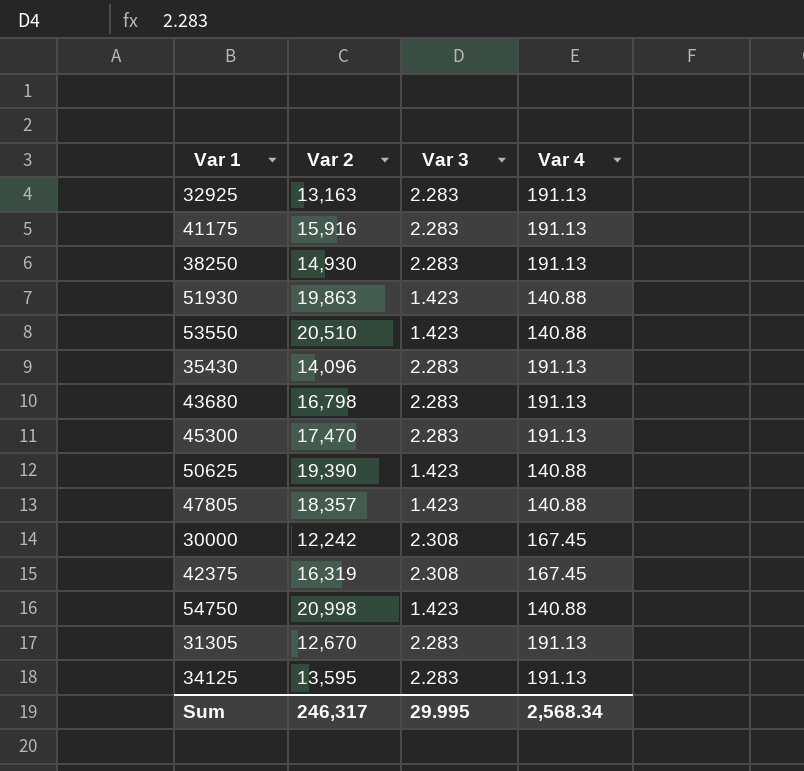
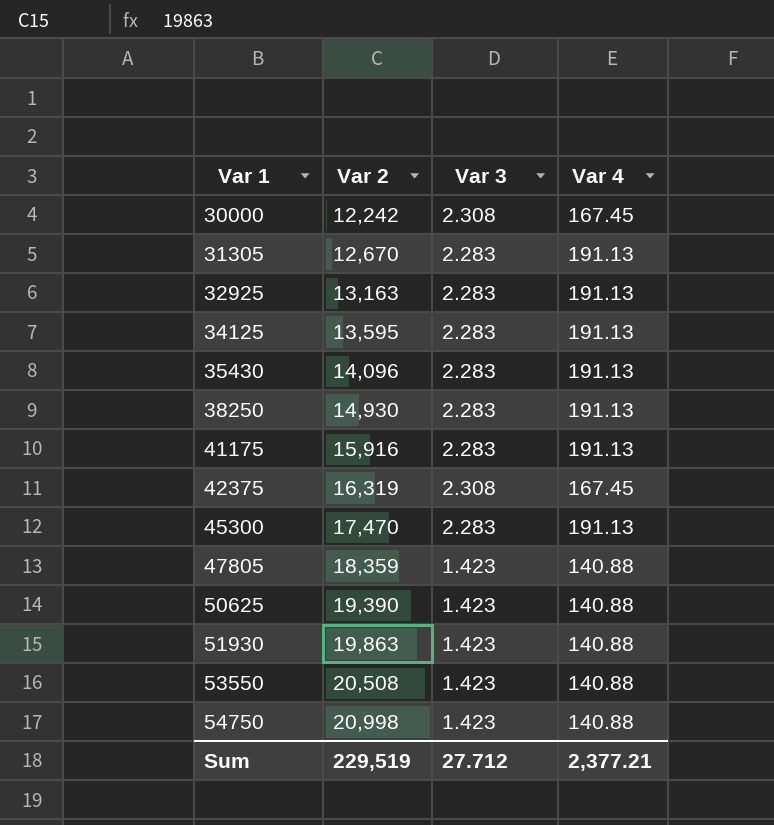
row order: none -> Var 1 ascending
row 43680: 16,798 | 2.283 | 191.13 -> none
47805 | Var 2: 18,357 -> 18,359
53550 | Var 2: 20,510 -> 20,508
Sum | Var 2: 246,317 -> 229,519
Sum | Var 3: 29.995 -> 27.712
Sum | Var 4: 2,568.34 -> 2,377.21

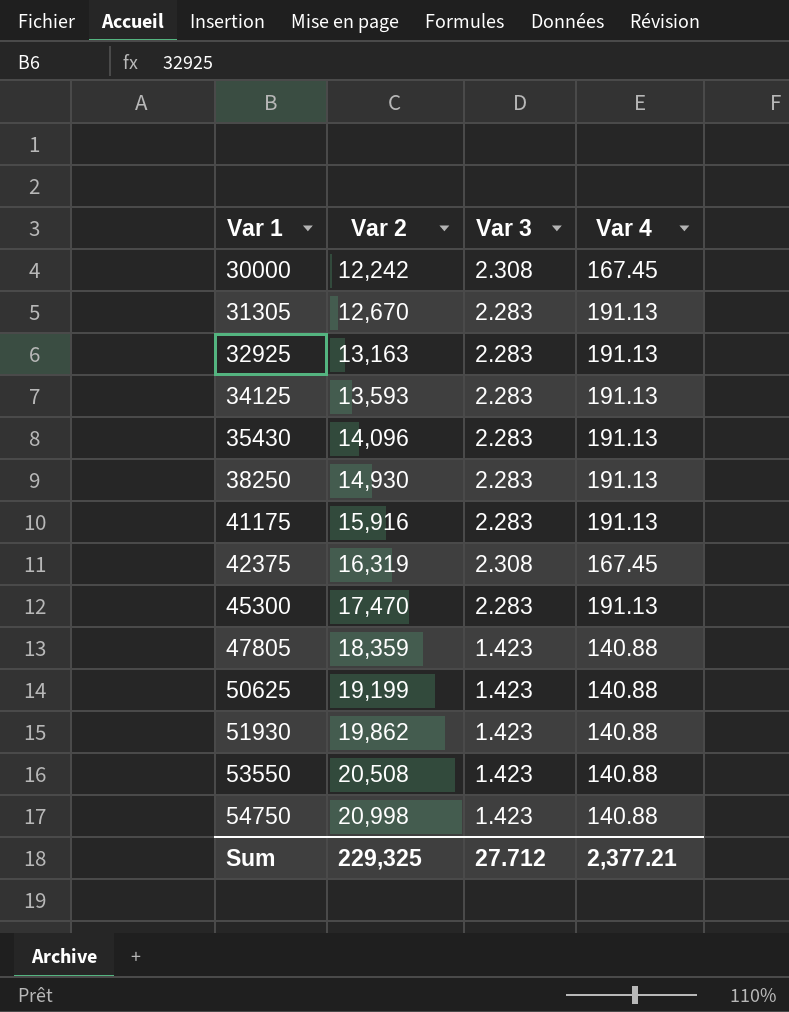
34125 | Var 2: 13,595 -> 13,593
50625 | Var 2: 19,390 -> 19,199
51930 | Var 2: 19,863 -> 19,862
Sum | Var 2: 229,519 -> 229,325

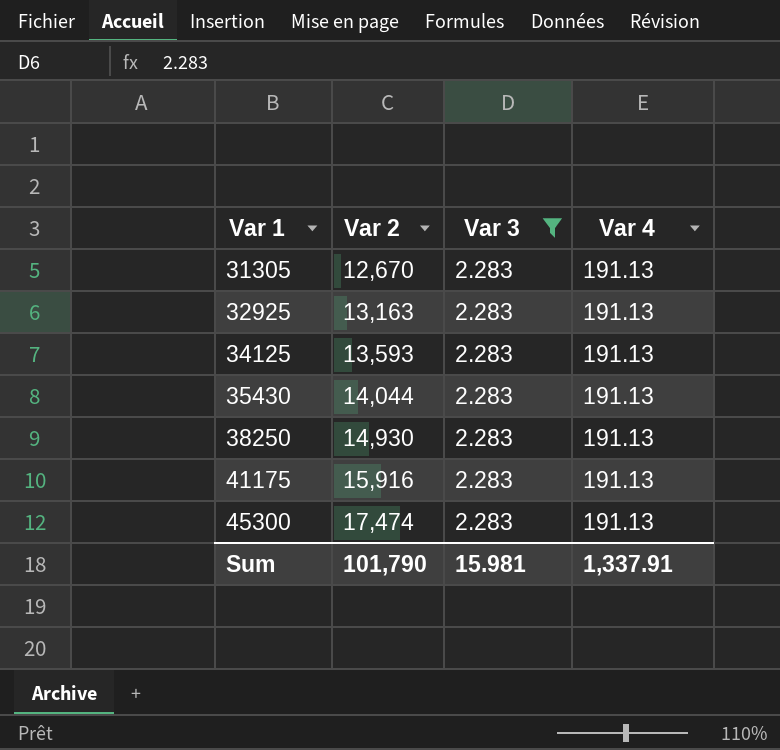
filter: none -> Var 3 = 2.283
35430 | Var 2: 14,096 -> 14,044
45300 | Var 2: 17,470 -> 17,474
Sum | Var 2: 229,325 -> 101,790
Sum | Var 3: 27.712 -> 15.981
Sum | Var 4: 2,377.21 -> 1,337.91

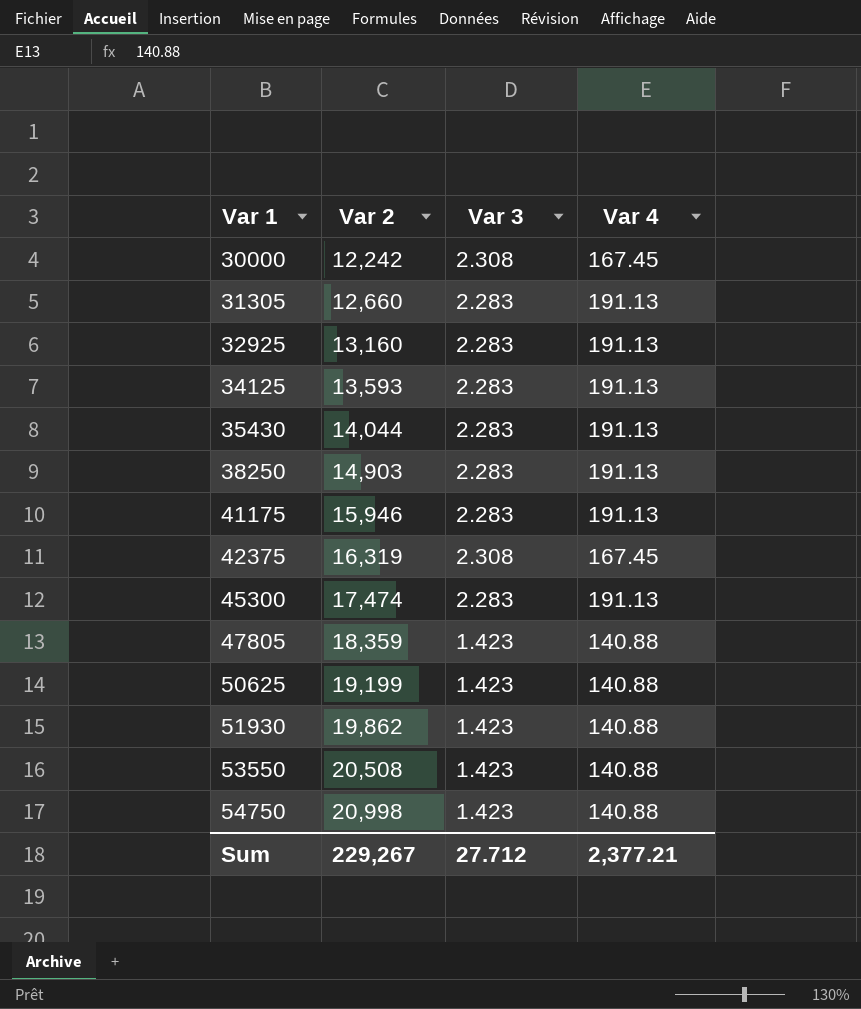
filter: Var 3 = 2.283 -> none
31305 | Var 2: 12,670 -> 12,660
32925 | Var 2: 13,163 -> 13,160
38250 | Var 2: 14,930 -> 14,903
41175 | Var 2: 15,916 -> 15,946
Sum | Var 2: 101,790 -> 229,267
Sum | Var 3: 15.981 -> 27.712
Sum | Var 4: 1,337.91 -> 2,377.21

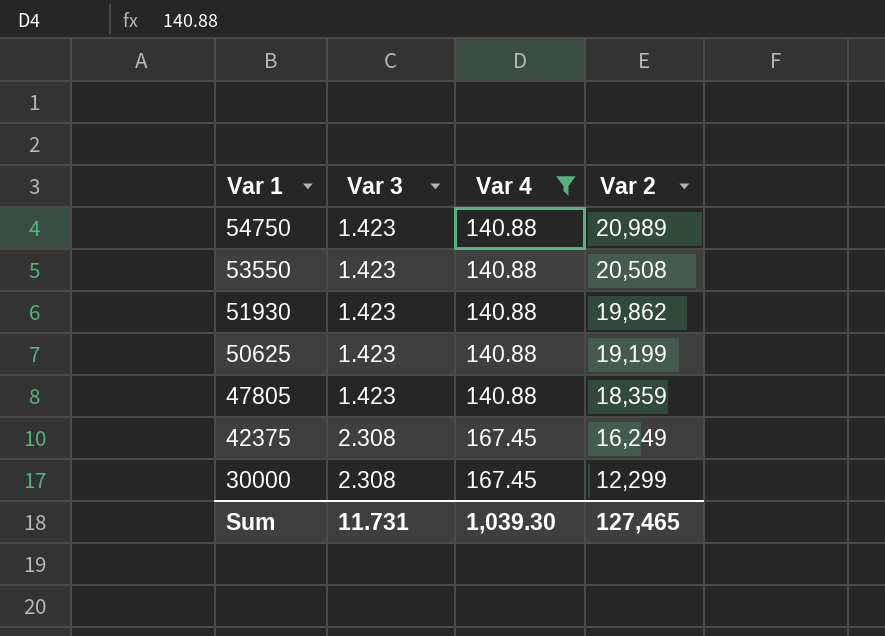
filter: none -> Var 4 != 191.13
row order: Var 1 ascending -> Var 1 descending
column Var 2 | position: 2 -> 4
54750 | Var 2: 20,998 -> 20,989
42375 | Var 2: 16,319 -> 16,249
30000 | Var 2: 12,242 -> 12,299
Sum | Var 3: 27.712 -> 11.731
Sum | Var 4: 2,377.21 -> 1,039.30
Sum | Var 2: 229,267 -> 127,465

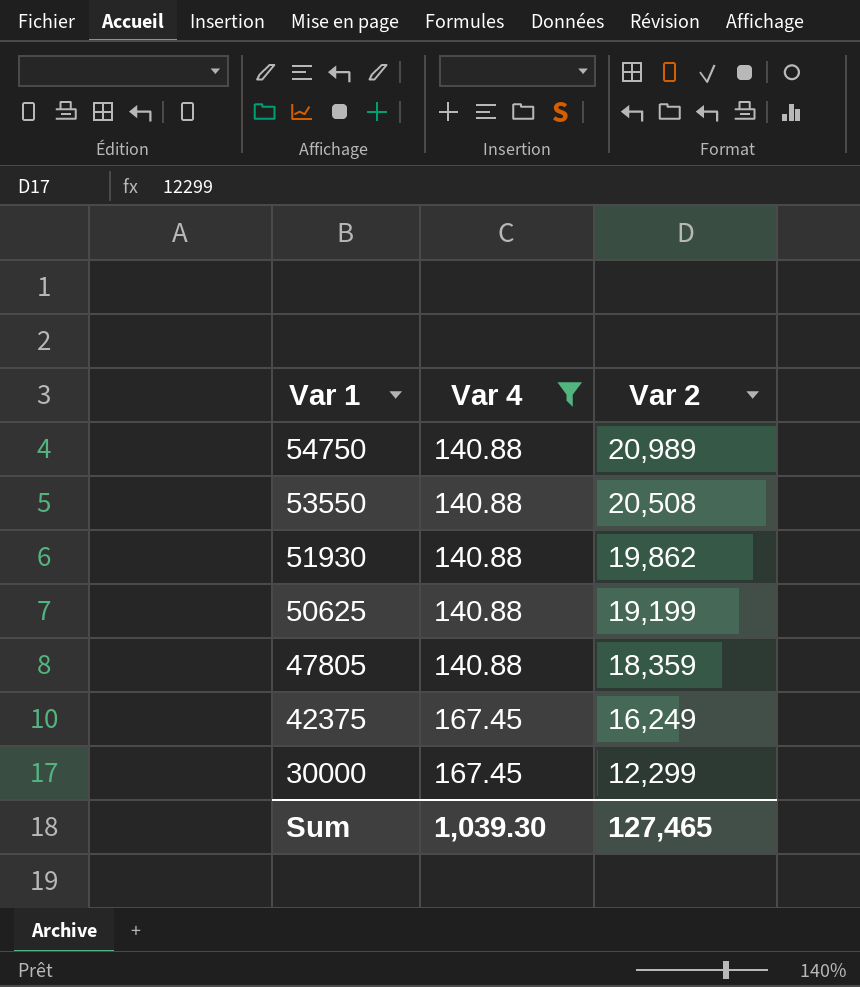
column Var 3 | position: 2 -> none

